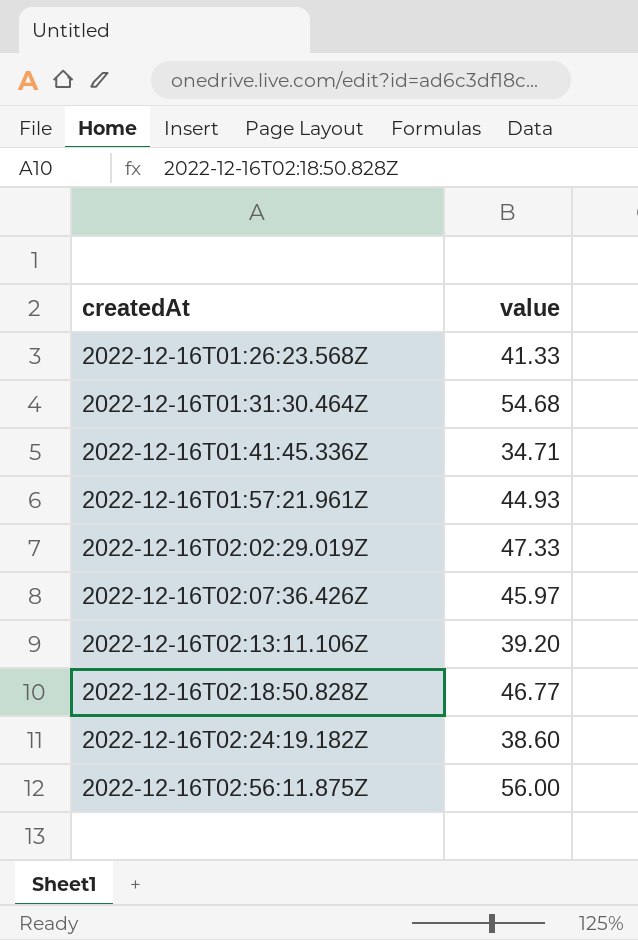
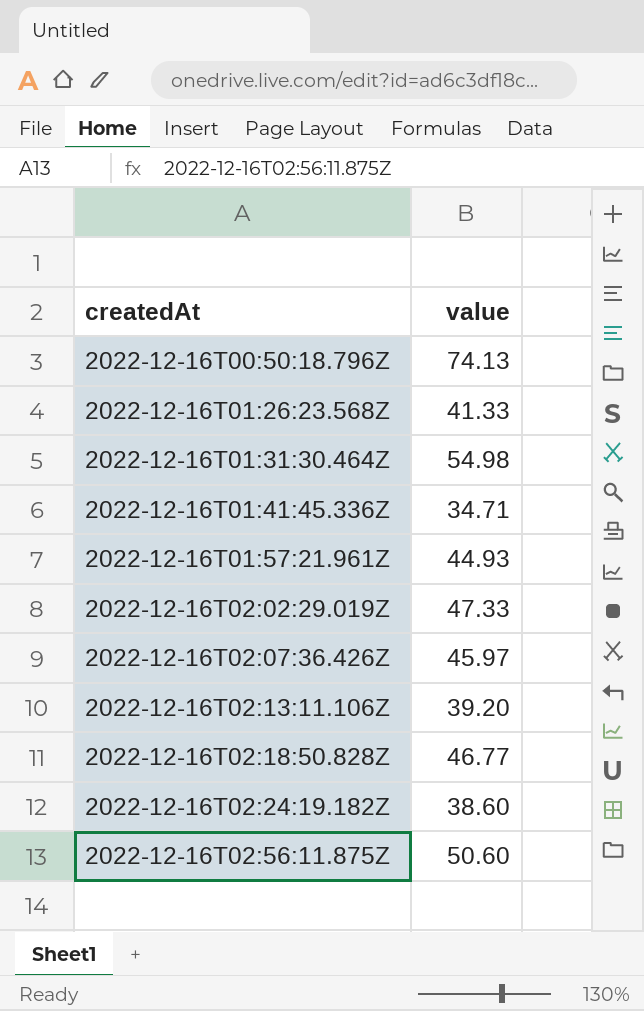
row 2022-12-16T00:50:18.796Z: none -> 74.13
2022-12-16T01:31:30.464Z | value: 54.68 -> 54.98
2022-12-16T02:56:11.875Z | value: 56.00 -> 50.60

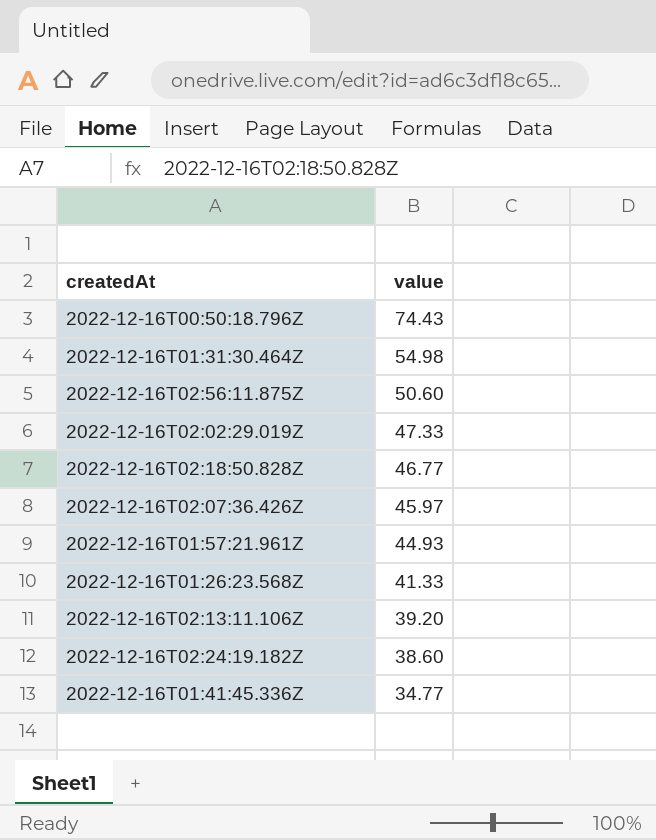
row order: createdAt ascending -> value descending
2022-12-16T00:50:18.796Z | value: 74.13 -> 74.43
2022-12-16T01:41:45.336Z | value: 34.71 -> 34.77

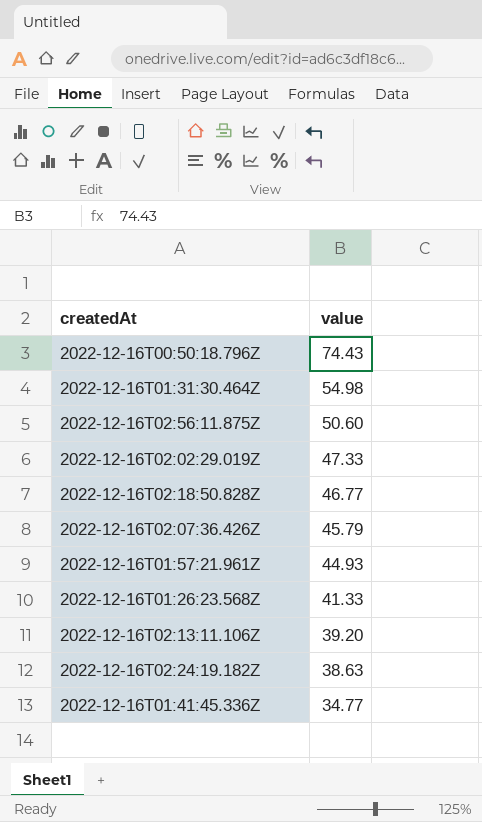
2022-12-16T02:07:36.426Z | value: 45.97 -> 45.79
2022-12-16T02:24:19.182Z | value: 38.60 -> 38.63

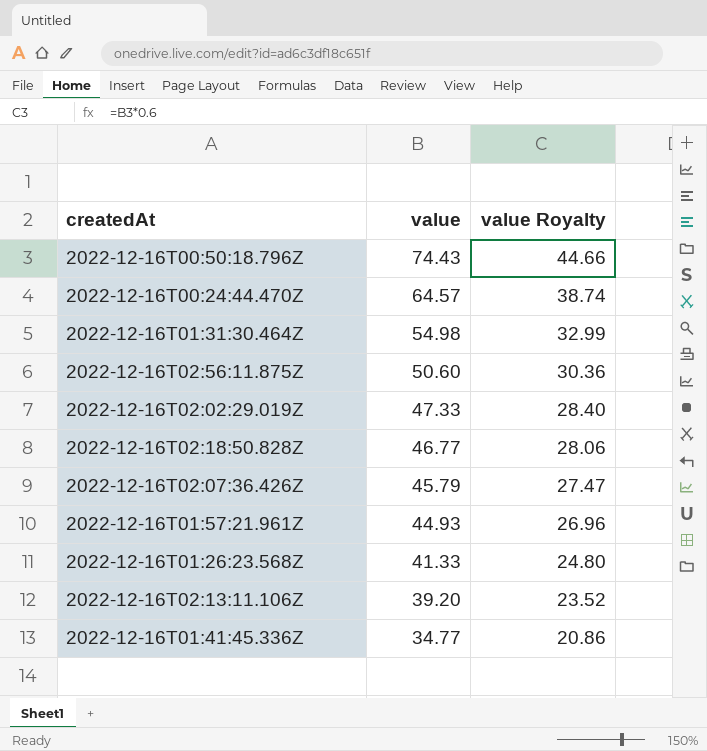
column value Royalty | formula: none -> [value] * 0.6
row 2022-12-16T02:24:19.182Z: 38.63 -> none
row 2022-12-16T00:24:44.470Z: none -> 64.57 | 38.74

